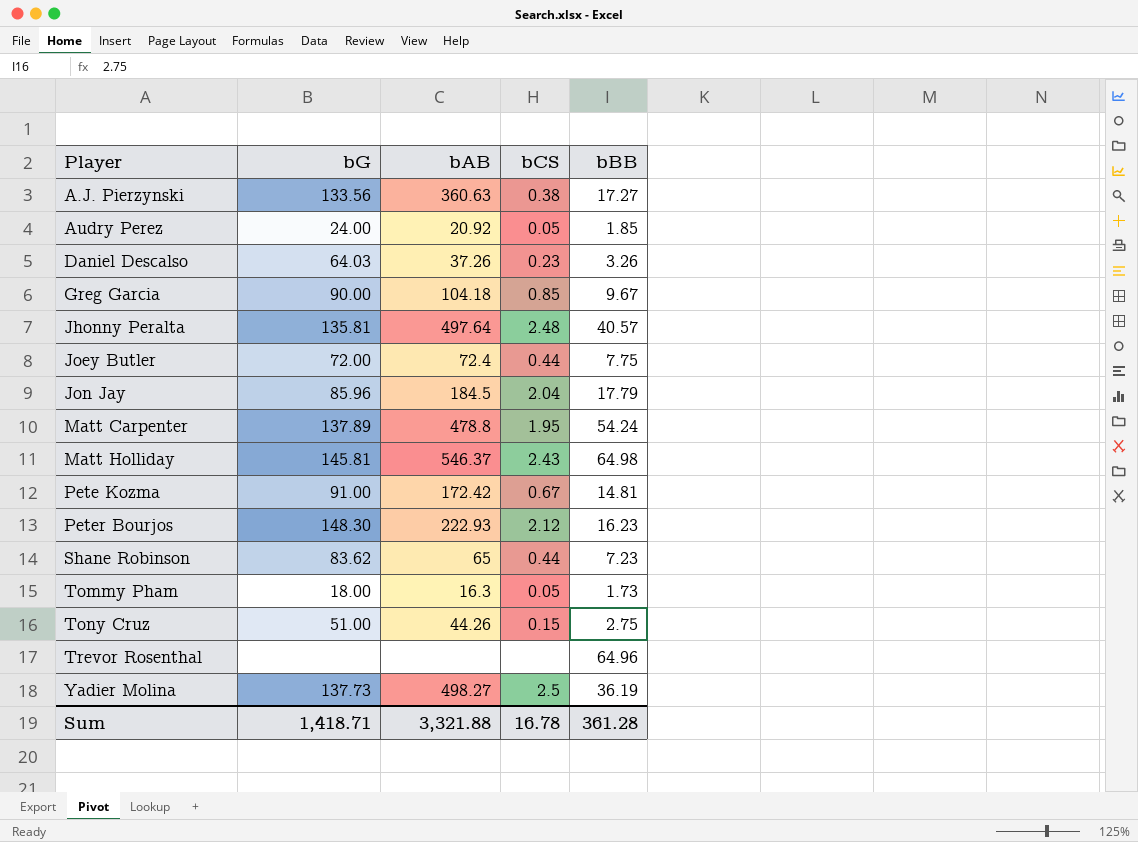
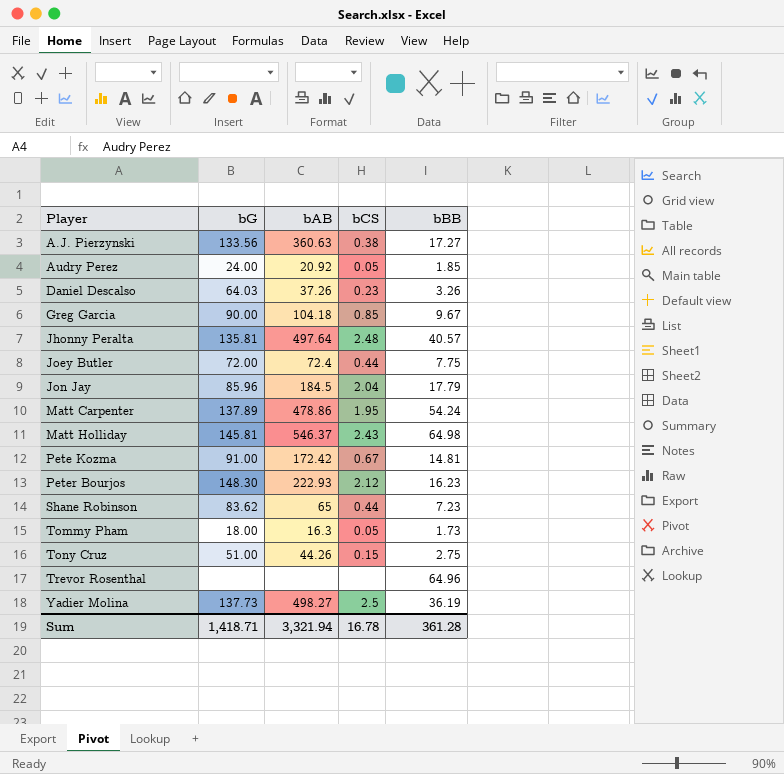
Matt Carpenter | bAB: 478.8 -> 478.86
Sum | bAB: 3,321.88 -> 3,321.94

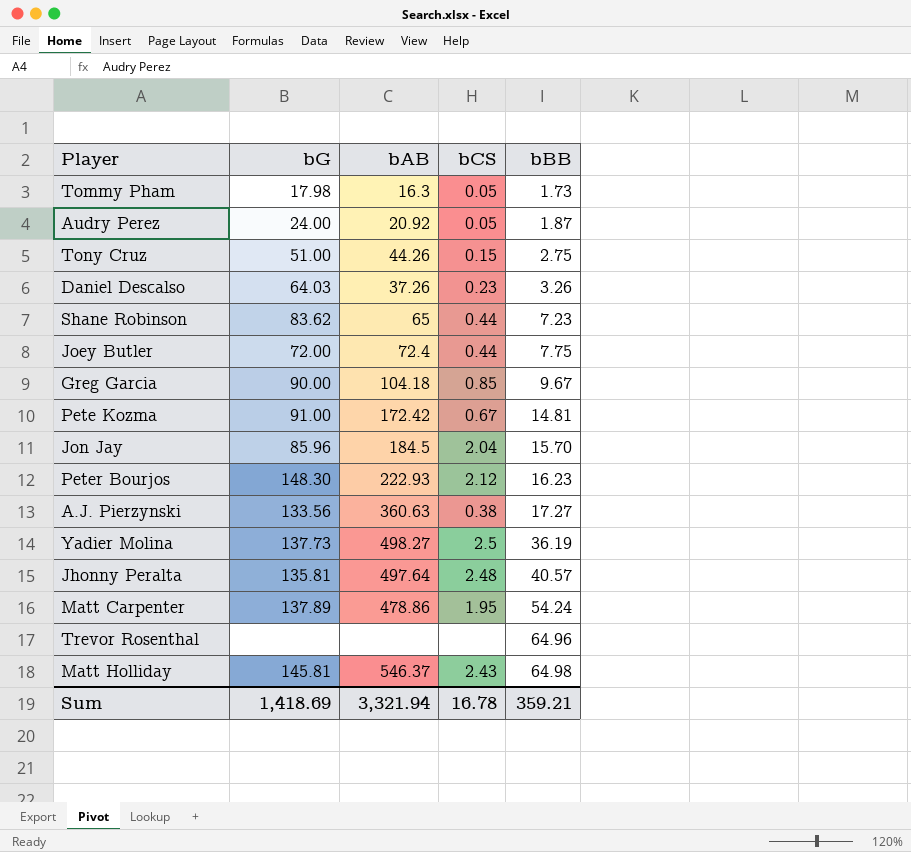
row order: Player ascending -> bBB ascending
Tommy Pham | bG: 18.00 -> 17.98
Audry Perez | bBB: 1.85 -> 1.87
Jon Jay | bBB: 17.79 -> 15.70
Sum | bG: 1,418.71 -> 1,418.69
Sum | bBB: 361.28 -> 359.21

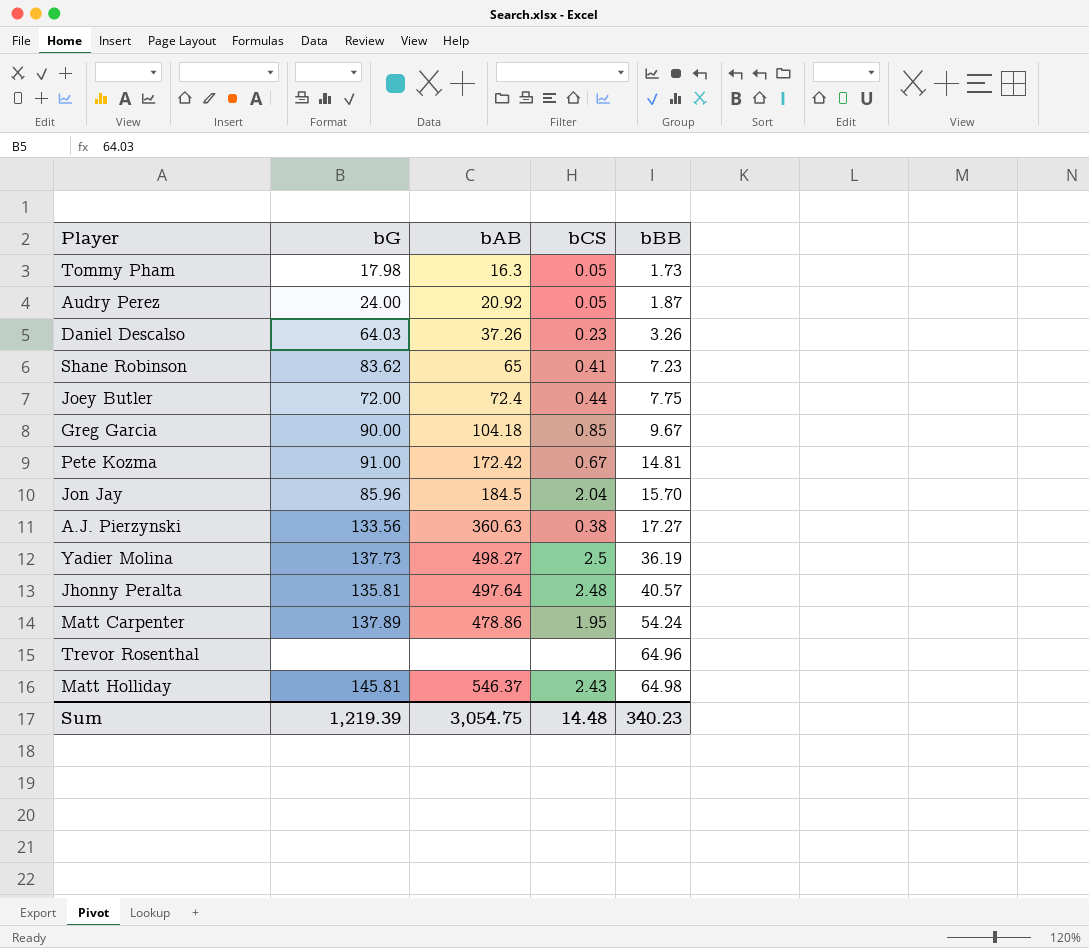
row Tony Cruz: 51.00 | 44.26 | 0.15 | 2.75 -> none
row Peter Bourjos: 148.30 | 222.93 | 2.12 | 16.23 -> none
Shane Robinson | bCS: 0.44 -> 0.41
Sum | bG: 1,418.69 -> 1,219.39
Sum | bAB: 3,321.94 -> 3,054.75
Sum | bCS: 16.78 -> 14.48
Sum | bBB: 359.21 -> 340.23

